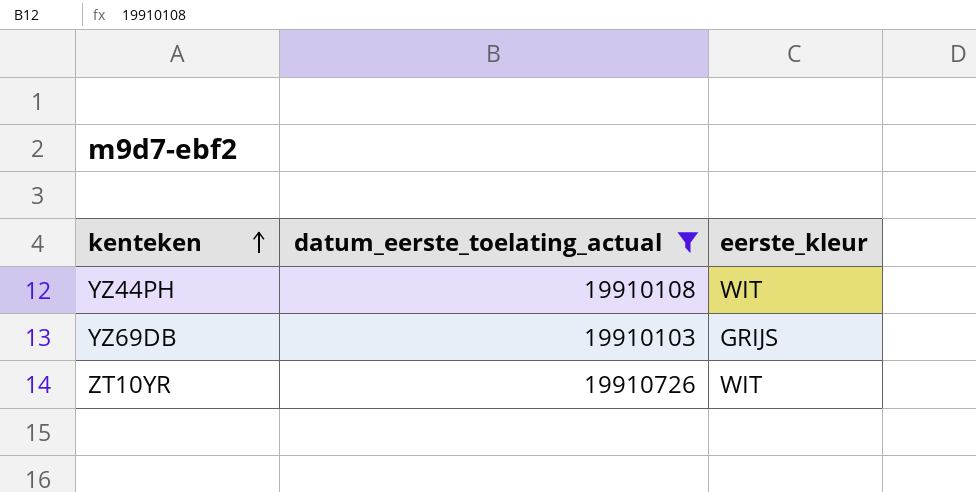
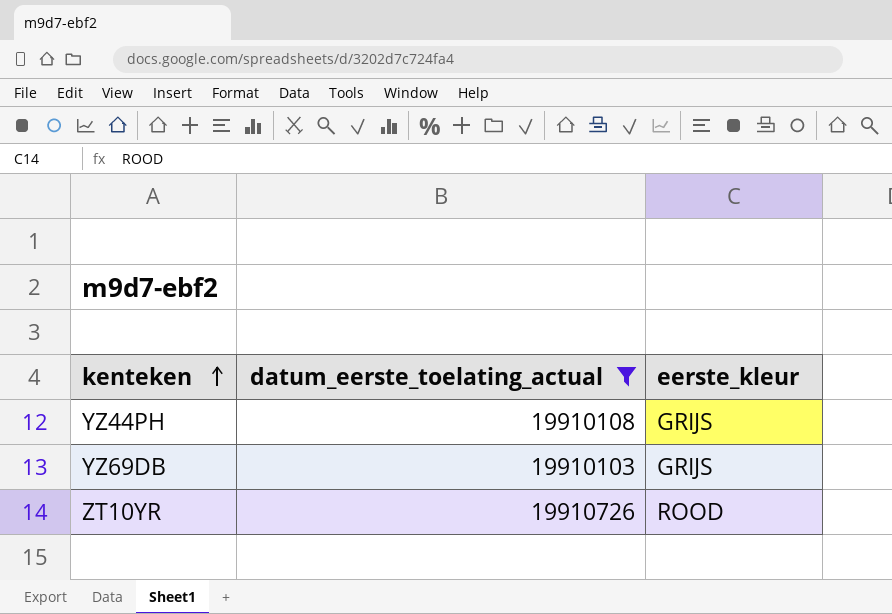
YZ44PH | eerste_kleur: WIT -> GRIJS
ZT10YR | eerste_kleur: WIT -> ROOD

